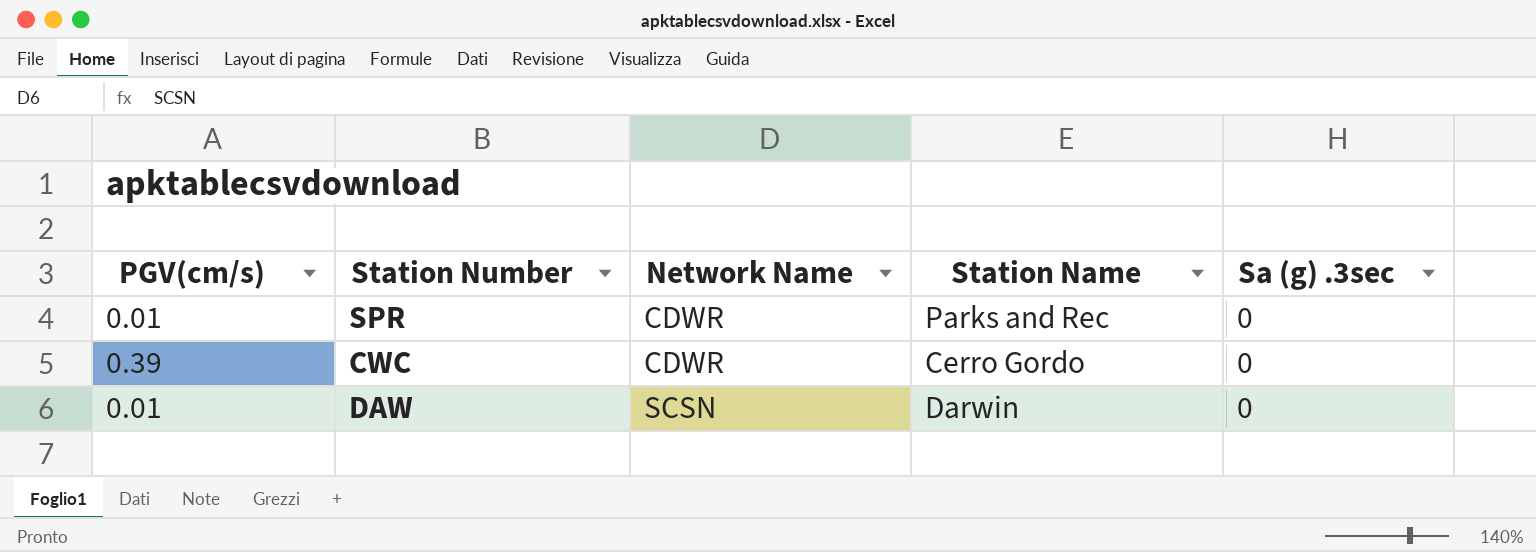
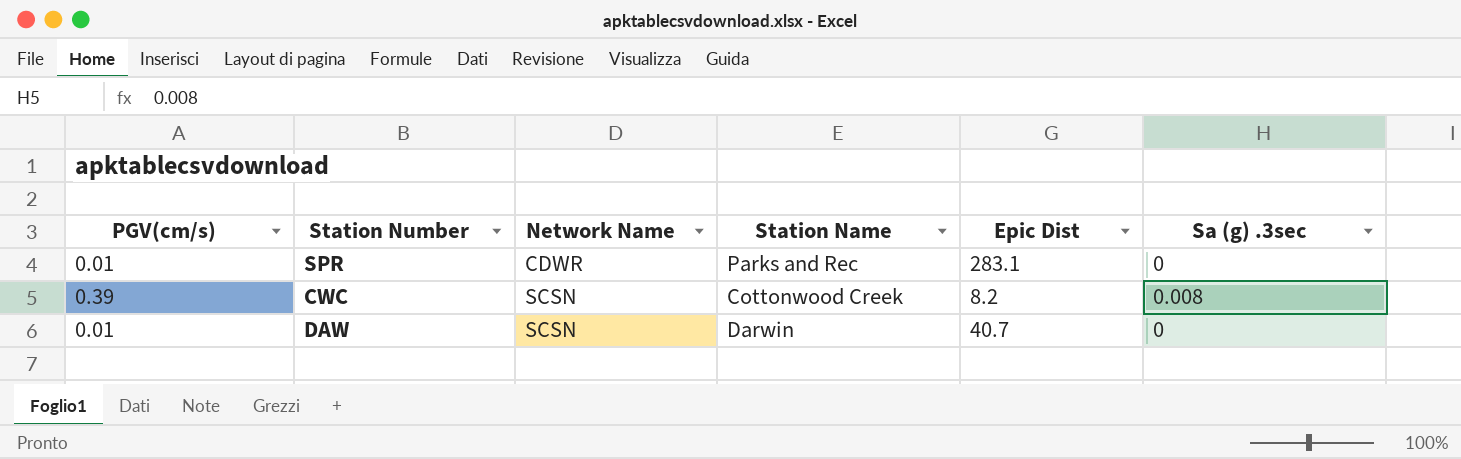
column Epic Dist | position: none -> 5
CWC | Network Name: CDWR -> SCSN
CWC | Station Name: Cerro Gordo -> Cottonwood Creek
CWC | Sa (g) .3sec: 0 -> 0.008

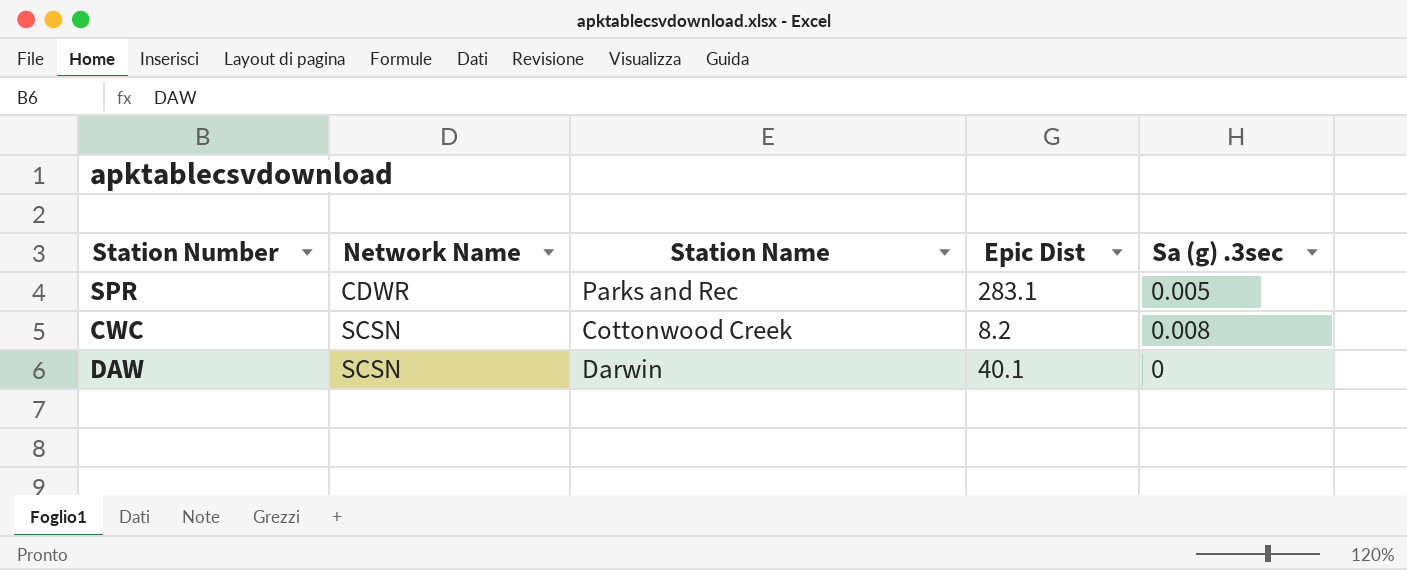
column PGV(cm/s) | position: 1 -> none
SPR | Sa (g) .3sec: 0 -> 0.005
DAW | Epic Dist: 40.7 -> 40.1

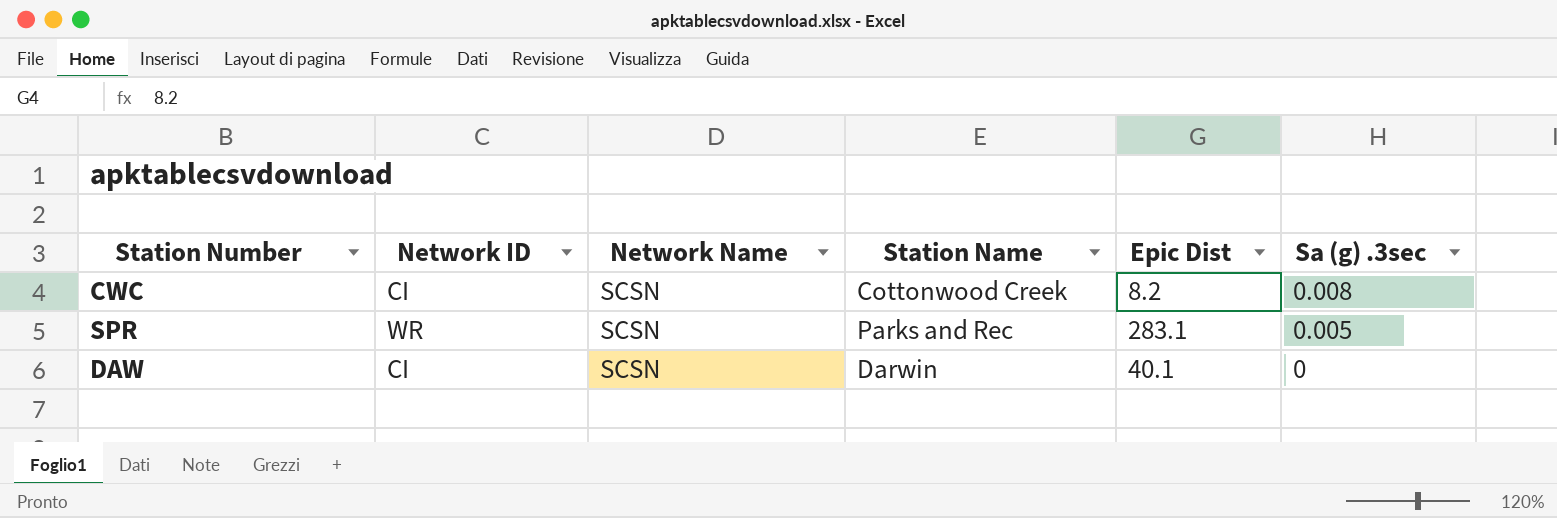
row order: Network Name ascending -> Sa (g) .3sec descending
column Network ID | position: none -> 2
SPR | Network Name: CDWR -> SCSN

